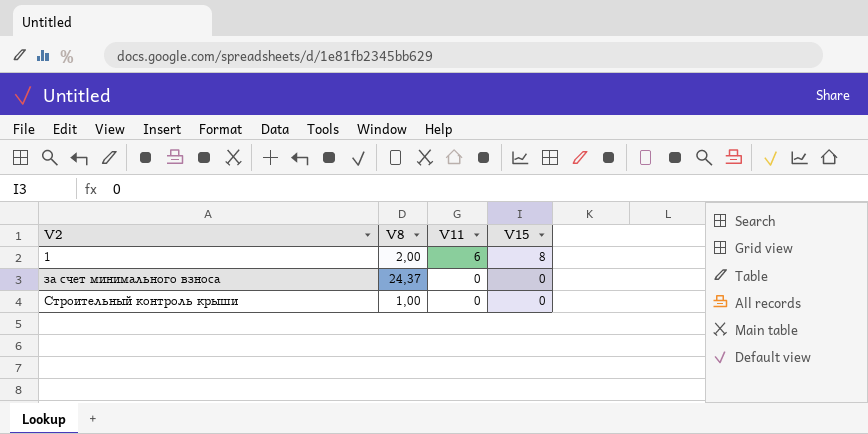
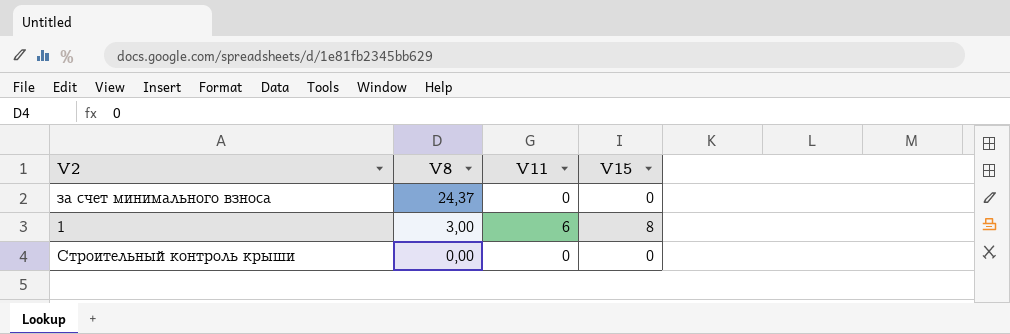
row order: V2 ascending -> V8 descending
1 | V8: 2,00 -> 3,00
Строительный контроль крыши | V8: 1,00 -> 0,00

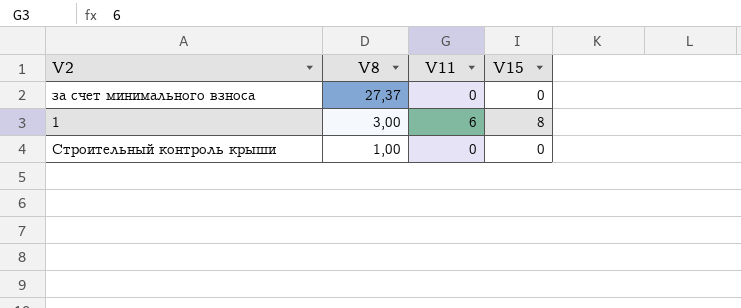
за счет минимального взноса | V8: 24,37 -> 27,37
Строительный контроль крыши | V8: 0,00 -> 1,00

